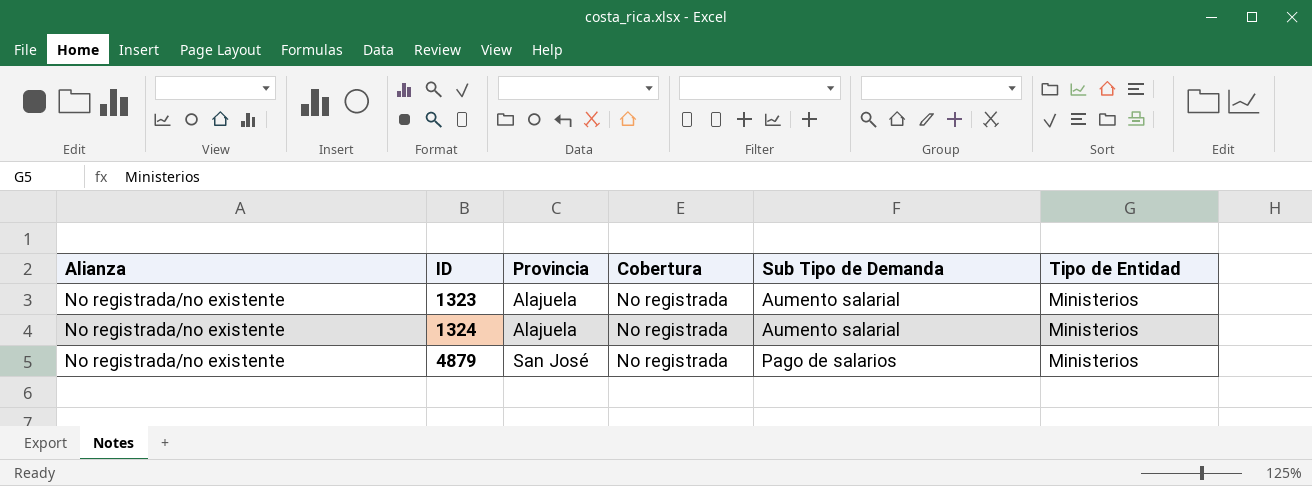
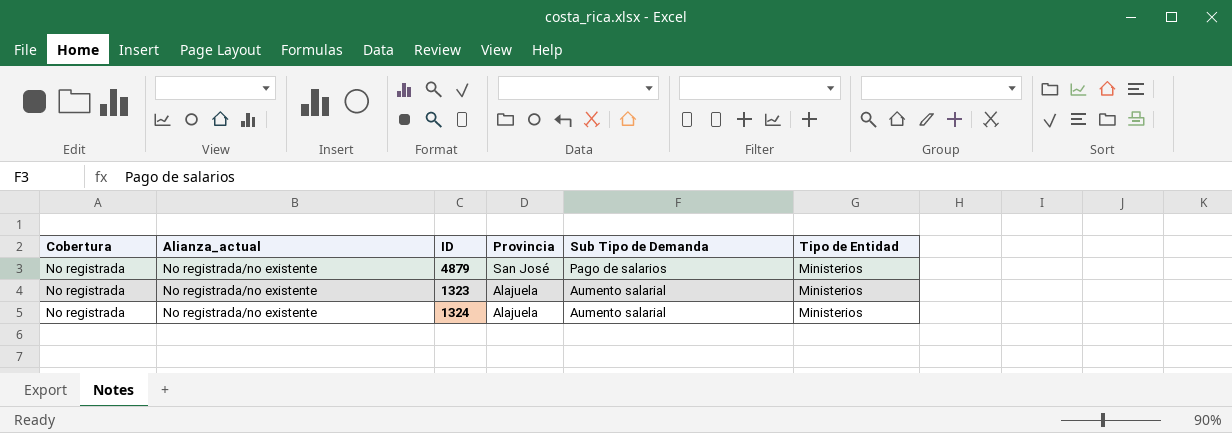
row order: ID ascending -> Provincia descending
column Cobertura | position: 4 -> 1
column name: Alianza -> Alianza_actual

